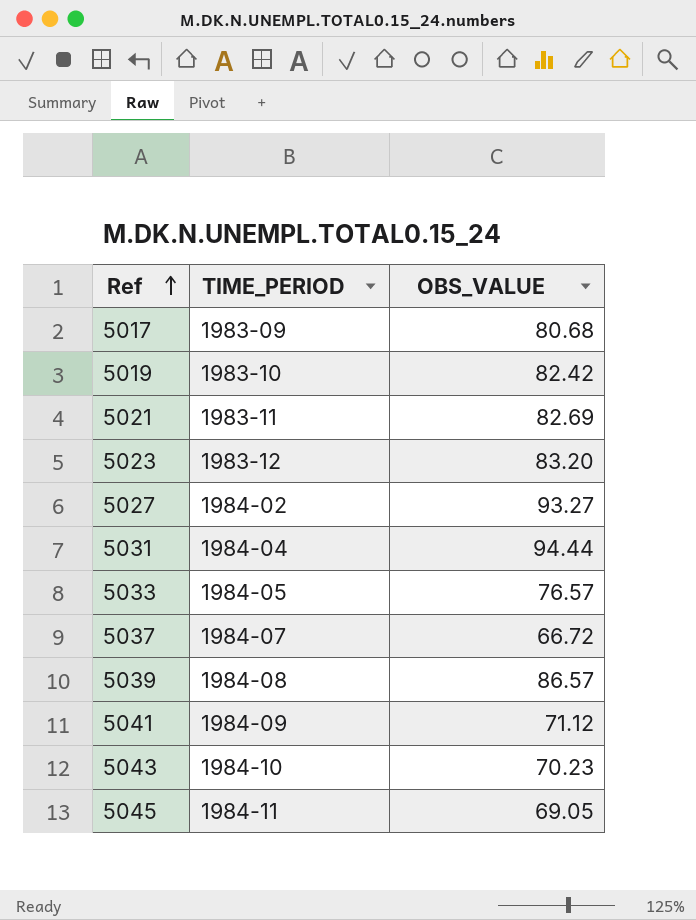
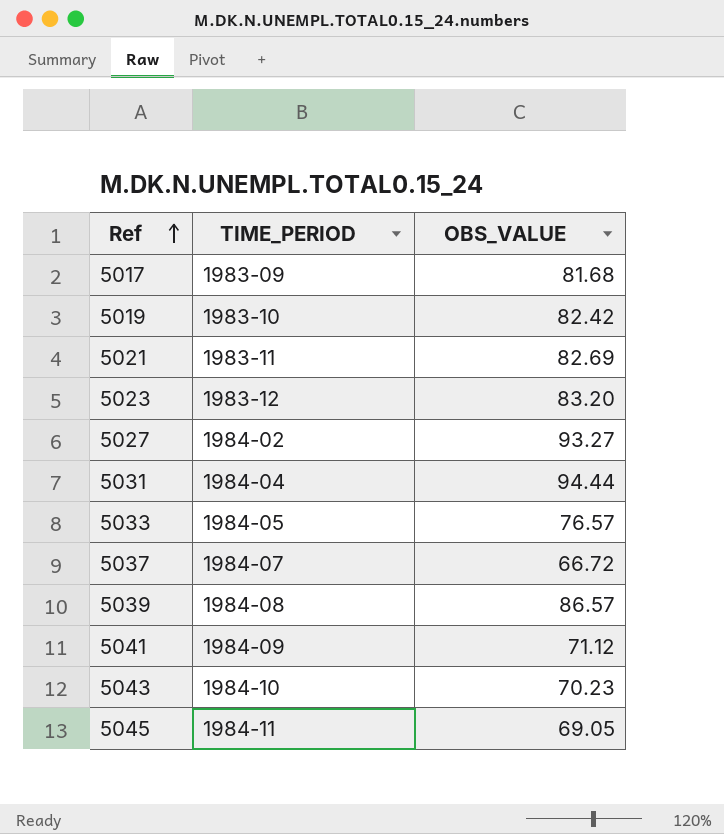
5017 | OBS_VALUE: 80.68 -> 81.68

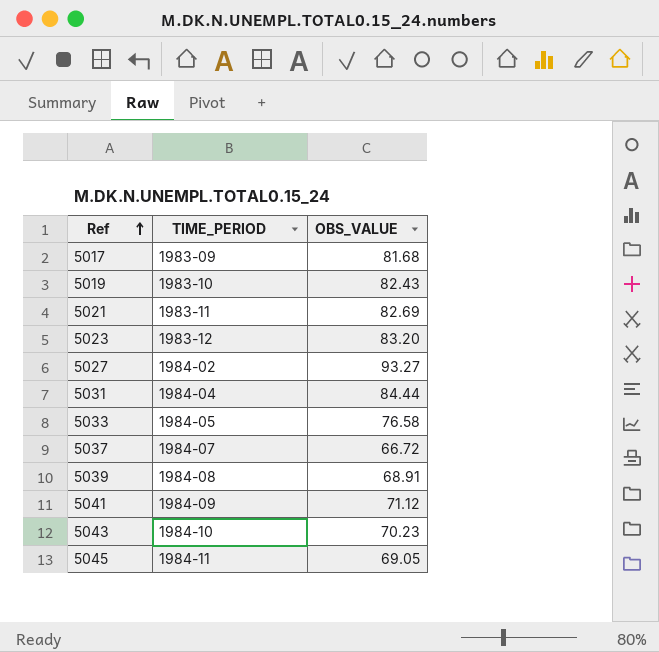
5019 | OBS_VALUE: 82.42 -> 82.43
5031 | OBS_VALUE: 94.44 -> 84.44
5033 | OBS_VALUE: 76.57 -> 76.58
5039 | OBS_VALUE: 86.57 -> 68.91

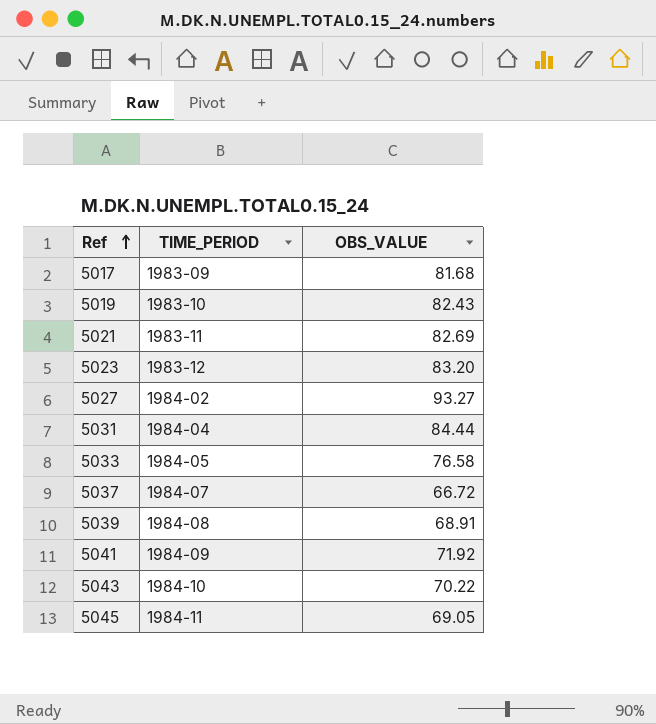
5041 | OBS_VALUE: 71.12 -> 71.92
5043 | OBS_VALUE: 70.23 -> 70.22

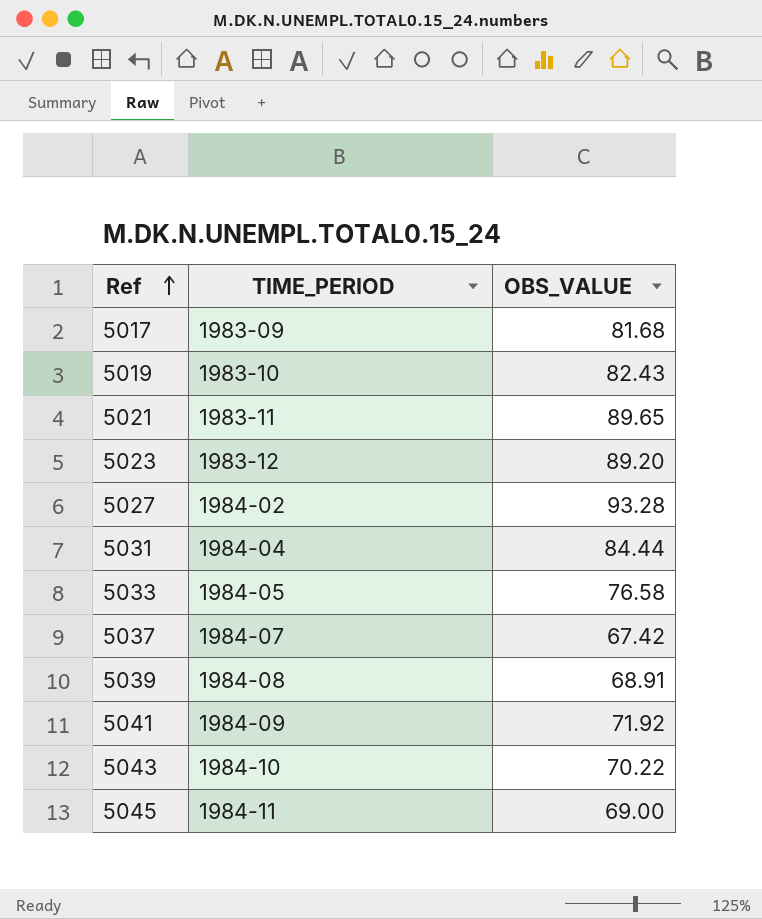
5021 | OBS_VALUE: 82.69 -> 89.65
5023 | OBS_VALUE: 83.20 -> 89.20
5027 | OBS_VALUE: 93.27 -> 93.28
5037 | OBS_VALUE: 66.72 -> 67.42
5045 | OBS_VALUE: 69.05 -> 69.00

